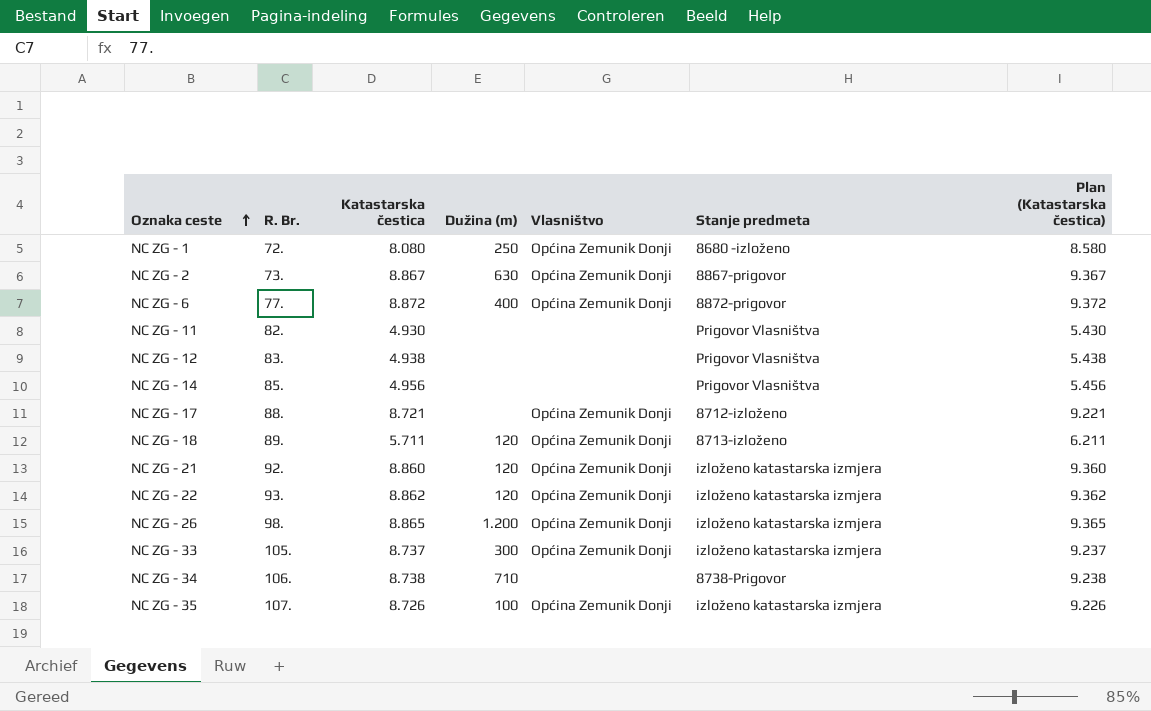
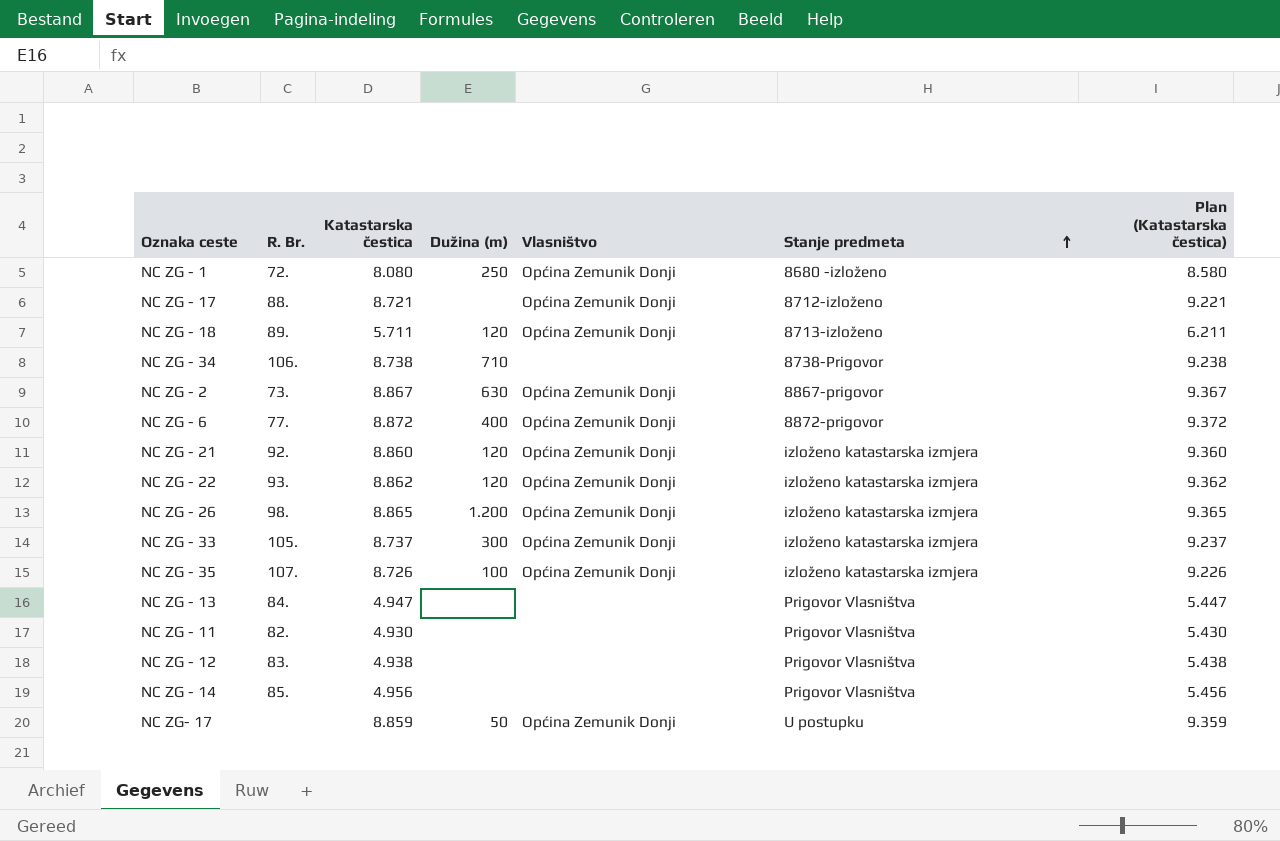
row order: Oznaka ceste ascending -> Stanje predmeta ascending
row NC ZG - 13: none -> 84. | 4.947 | none | none | Prigovor Vlasništva | 5.447
row NC ZG- 17: none -> none | 8.859 | 50 | Općina Zemunik Donji | U postupku | 9.359

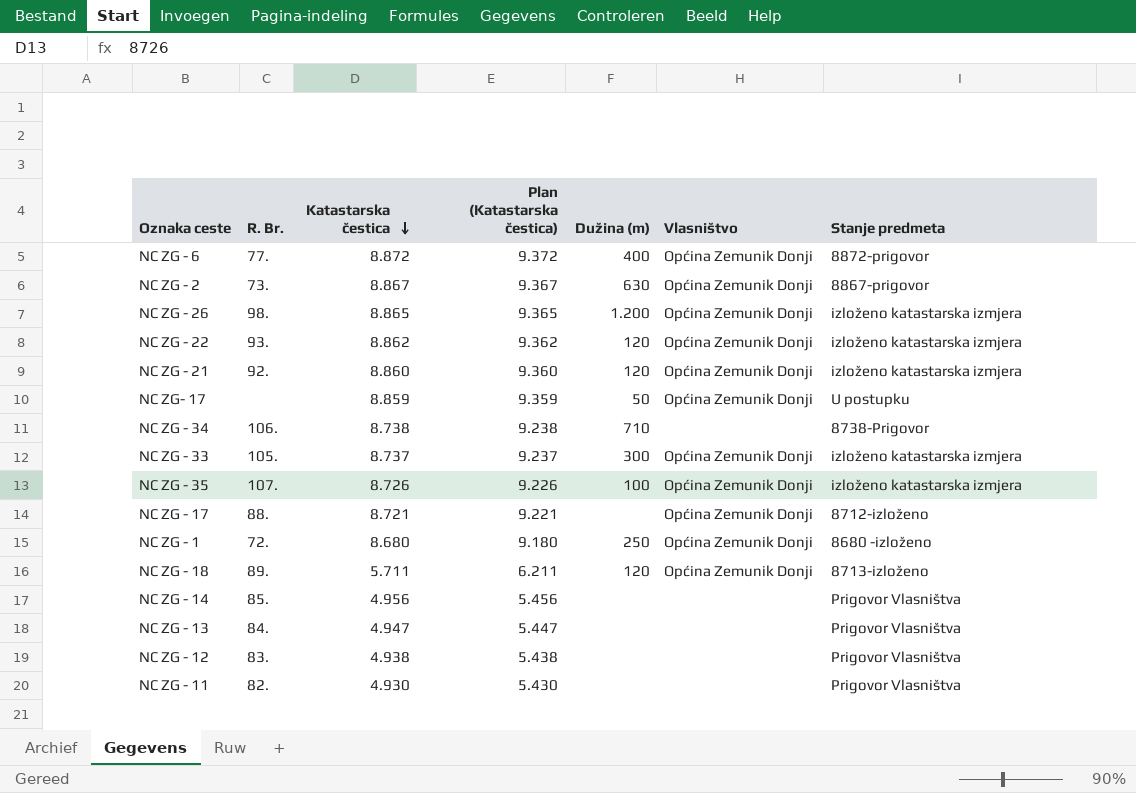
row order: Stanje predmeta ascending -> Katastarska čestica descending
column Plan (Katastarska čestica) | position: 7 -> 4
NC ZG - 1 | Katastarska čestica: 8.080 -> 8.680
NC ZG - 1 | Plan (Katastarska čestica): 8.580 -> 9.180

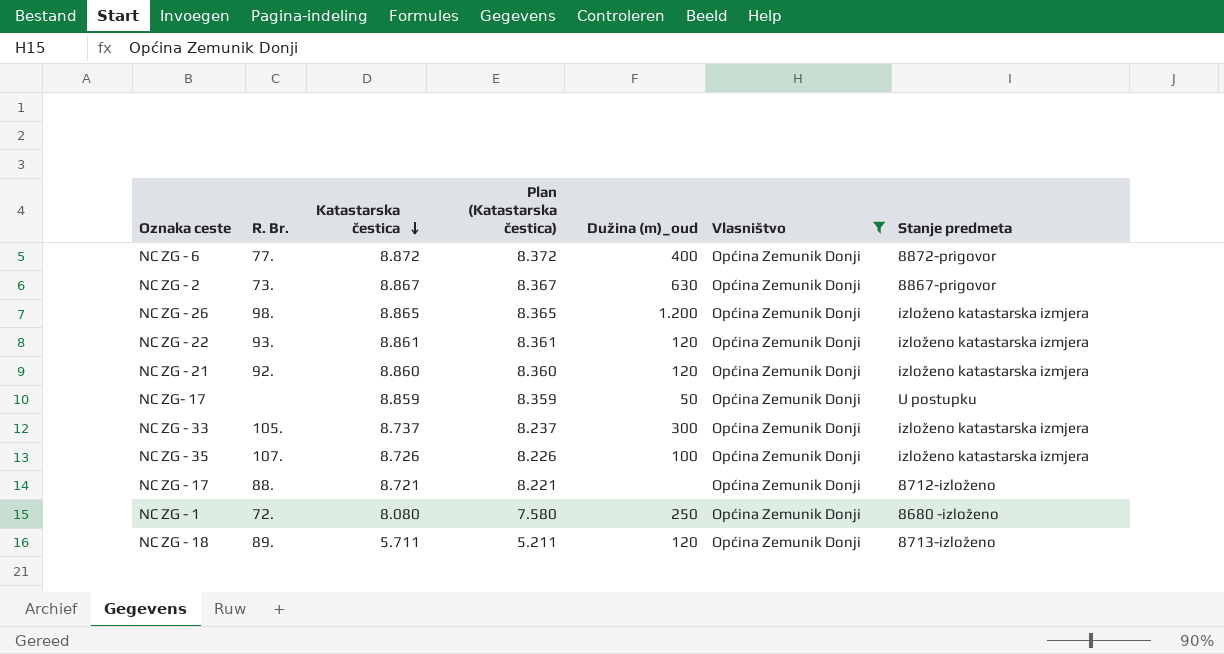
filter: none -> Vlasništvo = Općina Zemunik Donji
column Plan (Katastarska čestica) | formula: [Katastarska čestica] + 500 -> [Katastarska čestica] - 500
column name: Dužina (m) -> Dužina (m)_oud
NC ZG - 22 | Katastarska čestica: 8.862 -> 8.861
NC ZG - 1 | Katastarska čestica: 8.680 -> 8.080

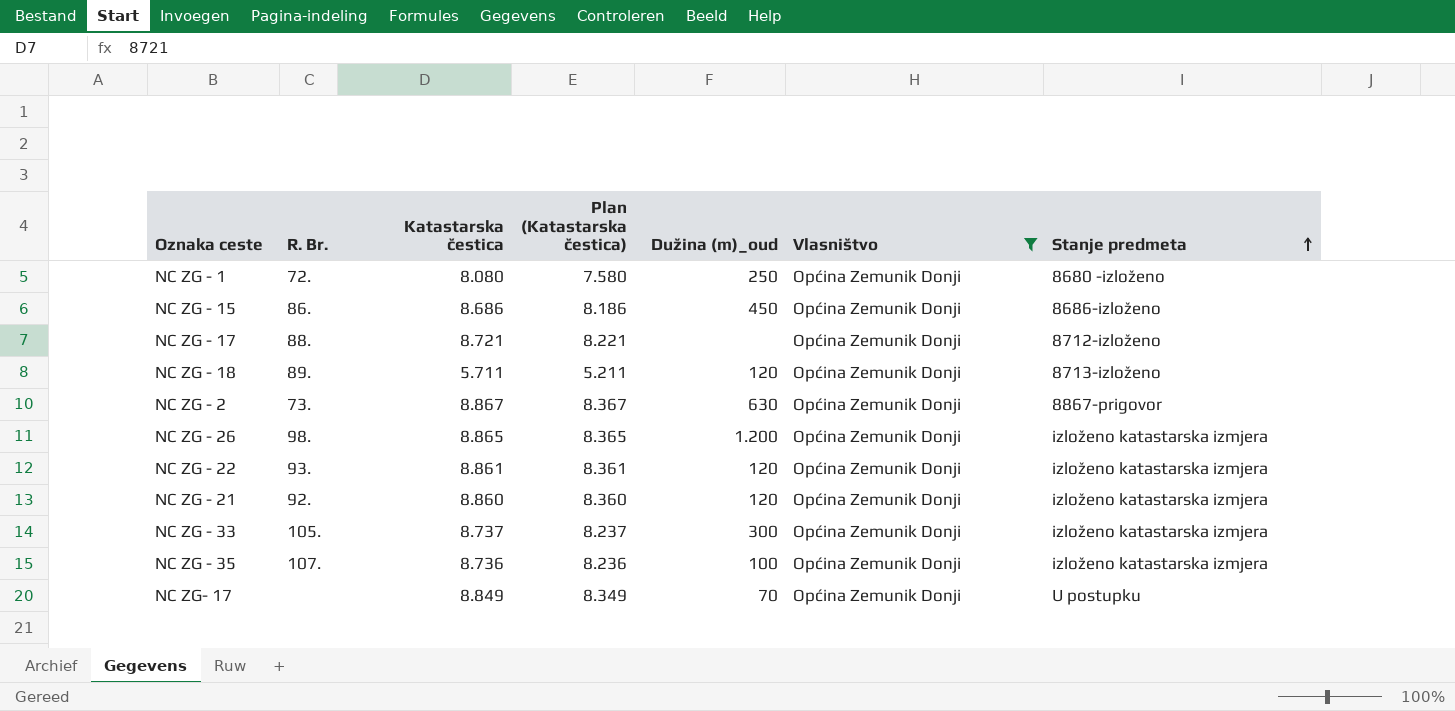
row order: Katastarska čestica descending -> Stanje predmeta ascending
row NC ZG - 6: 77. | 8.872 | 8.372 | 400 | Općina Zemunik Donji | 8872-prigovor -> none
row NC ZG - 15: none -> 86. | 8.686 | 8.186 | 450 | Općina Zemunik Donji | 8686-izloženo
NC ZG - 35 | Katastarska čestica: 8.726 -> 8.736
NC ZG - 35 | Plan (Katastarska čestica): 8.226 -> 8.236
NC ZG- 17 | Katastarska čestica: 8.859 -> 8.849
NC ZG- 17 | Plan (Katastarska čestica): 8.359 -> 8.349
NC ZG- 17 | Dužina (m)_oud: 50 -> 70

